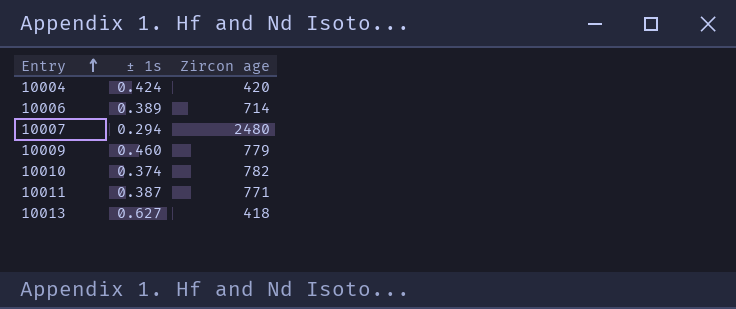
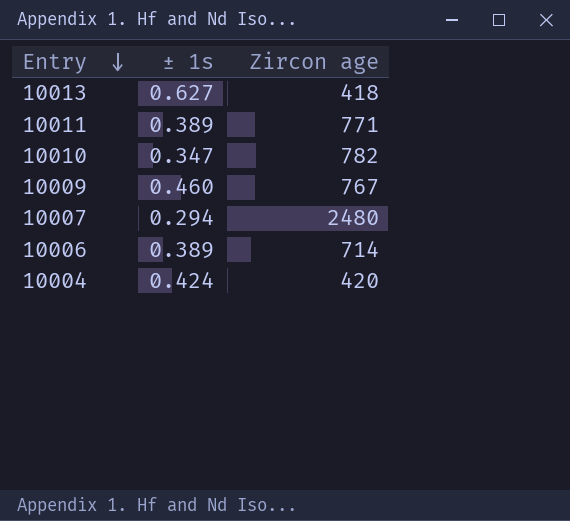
row order: Entry ascending -> Entry descending
10011 | ± 1s: 0.387 -> 0.389
10010 | ± 1s: 0.374 -> 0.347
10009 | Zircon age: 779 -> 767

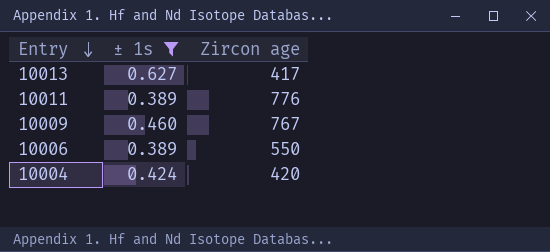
filter: none -> ± 1s >= 0.389
10013 | Zircon age: 418 -> 417
10011 | Zircon age: 771 -> 776
10006 | Zircon age: 714 -> 550

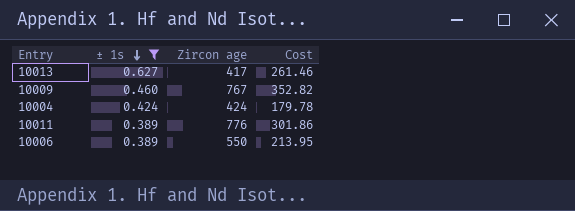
row order: Entry descending -> ± 1s descending
column Cost | formula: none -> [± 1s] * [Zircon age]
10004 | Zircon age: 420 -> 424

